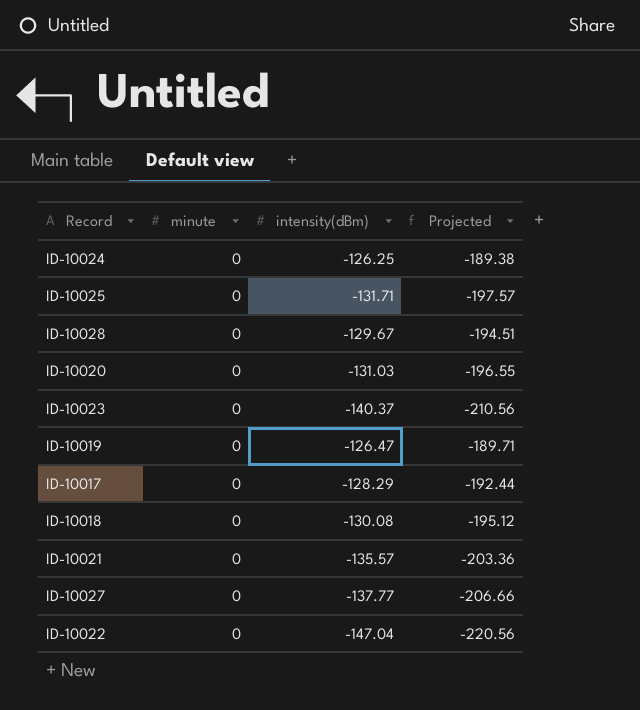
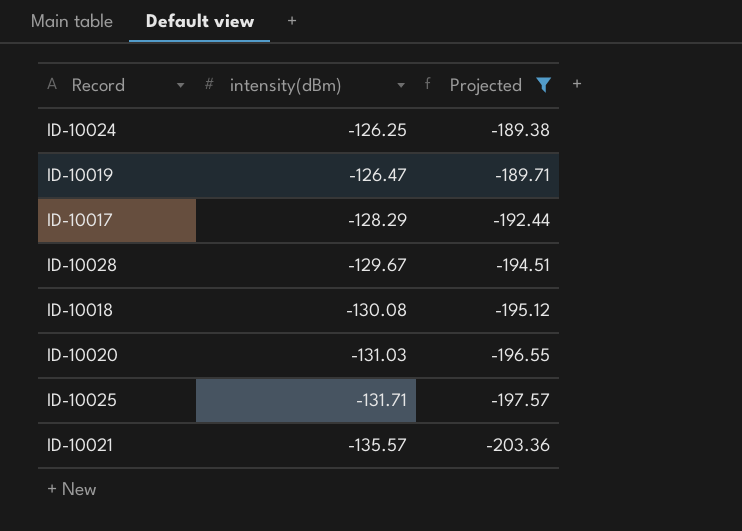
filter: none -> Projected >= -203.36
row order: none -> intensity(dBm) descending
column minute | position: 2 -> none

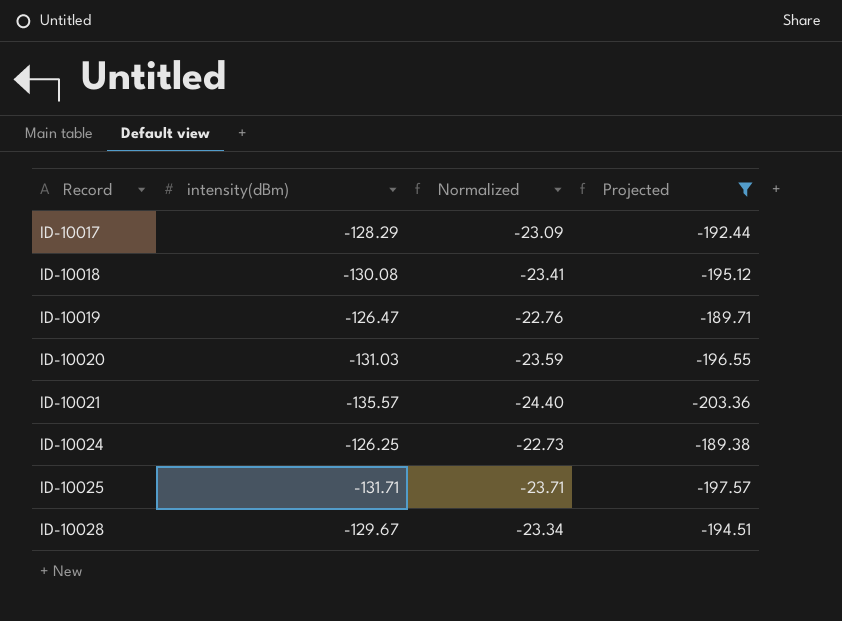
row order: intensity(dBm) descending -> Record ascending
column Normalized | formula: none -> [intensity(dBm)] * 0.18

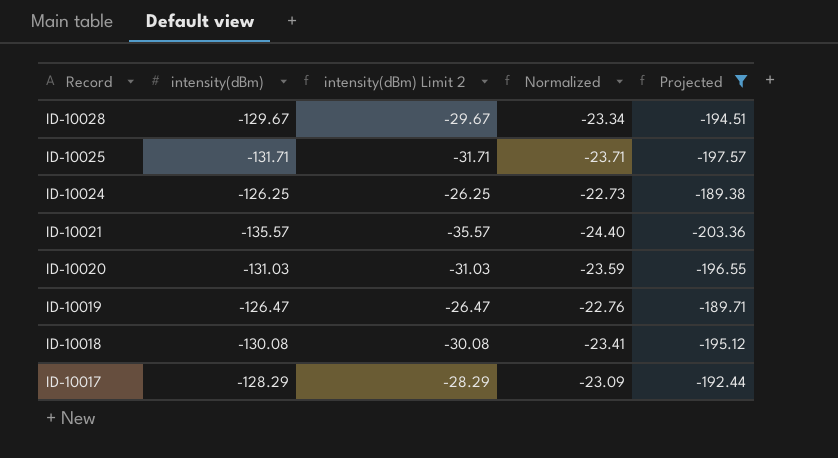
row order: Record ascending -> Record descending
column intensity(dBm) Limit 2 | formula: none -> [intensity(dBm)] + 100

